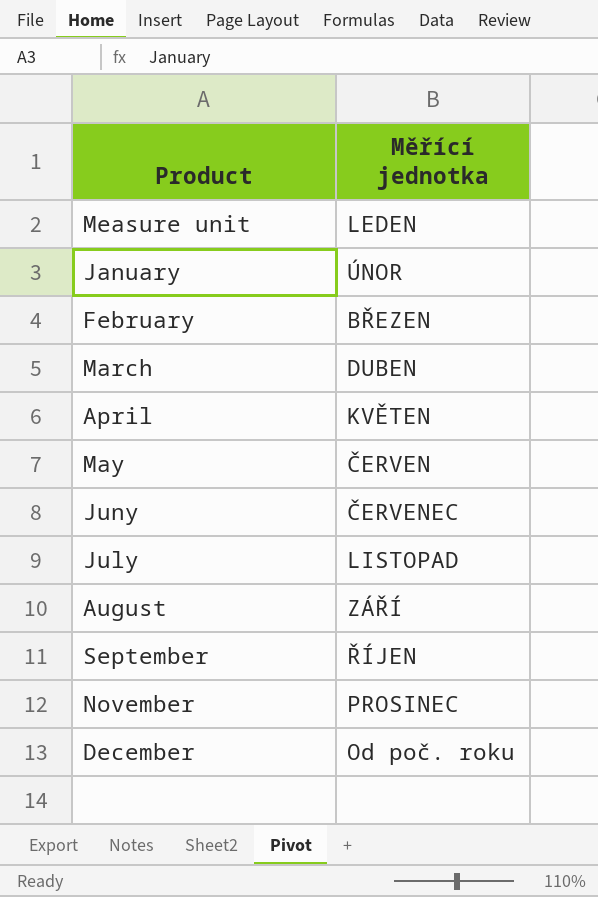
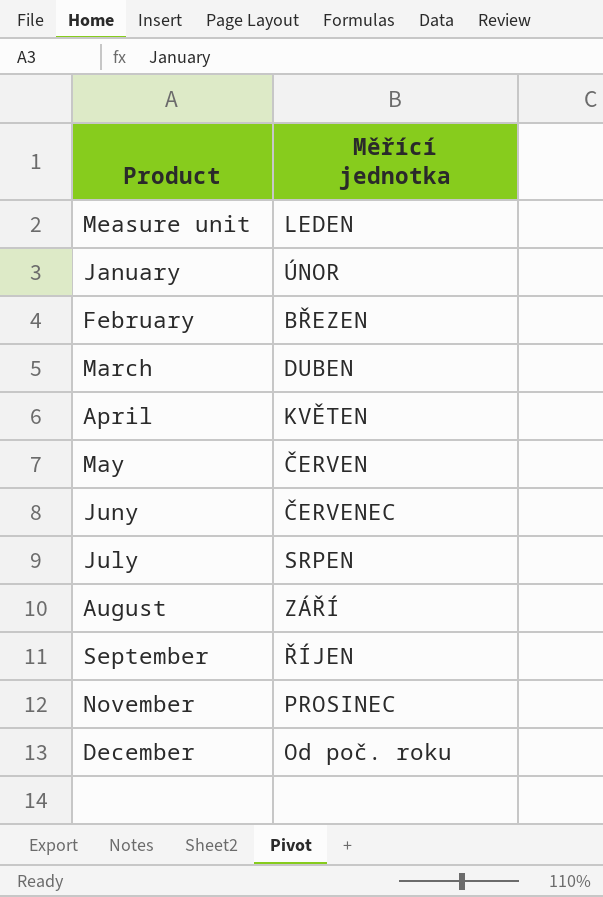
July | Měřící jednotka: LISTOPAD -> SRPEN

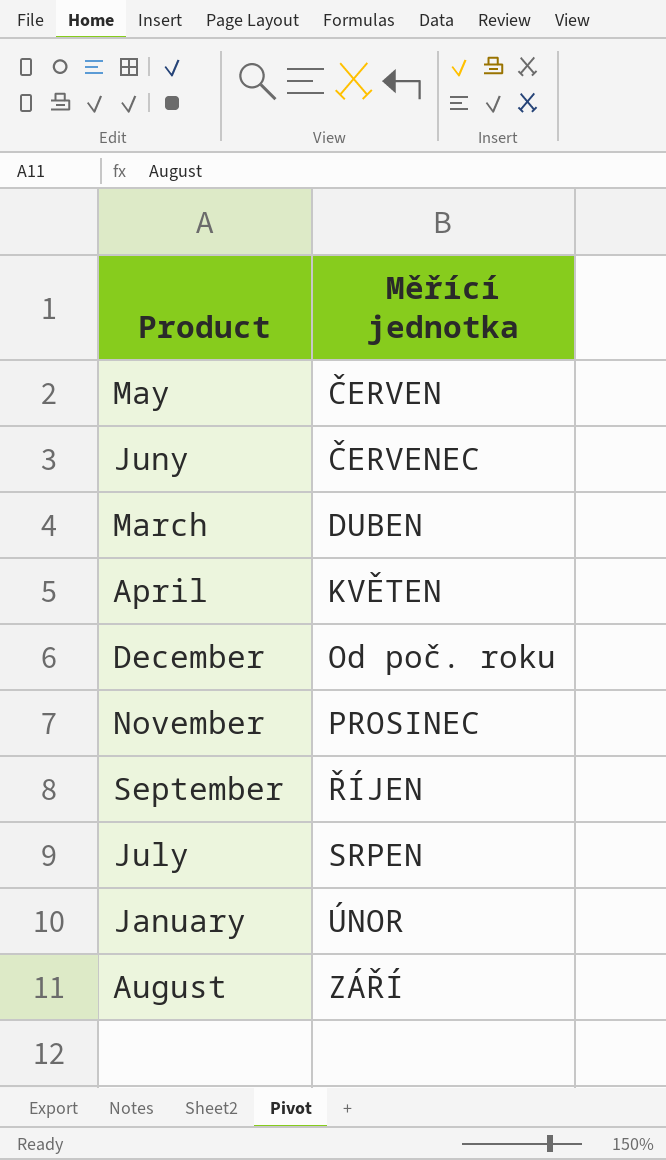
row order: none -> Měřící jednotka ascending
row Measure unit: LEDEN -> none
row February: BŘEZEN -> none

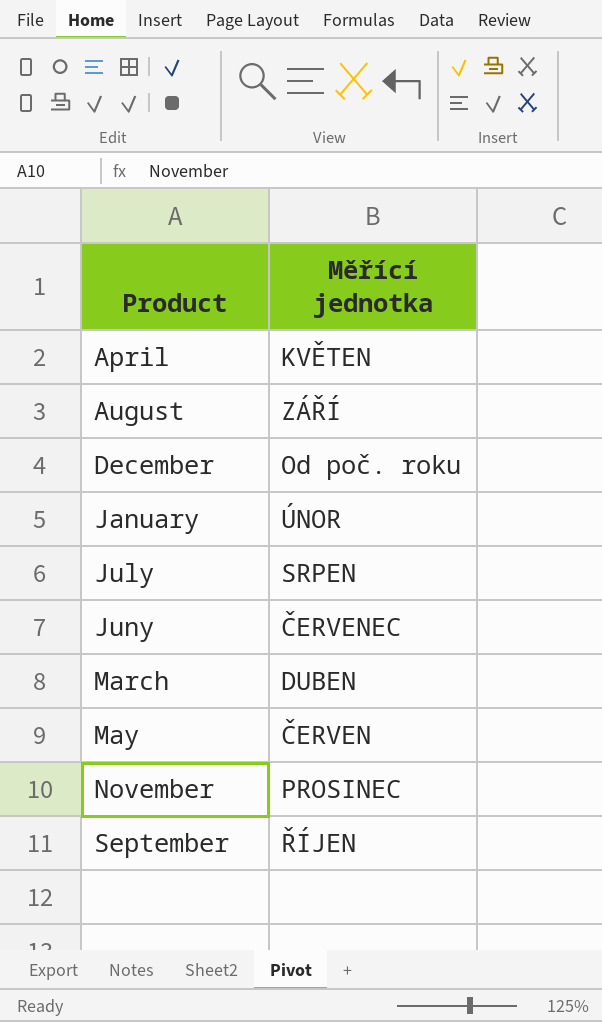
row order: Měřící jednotka ascending -> Product ascending

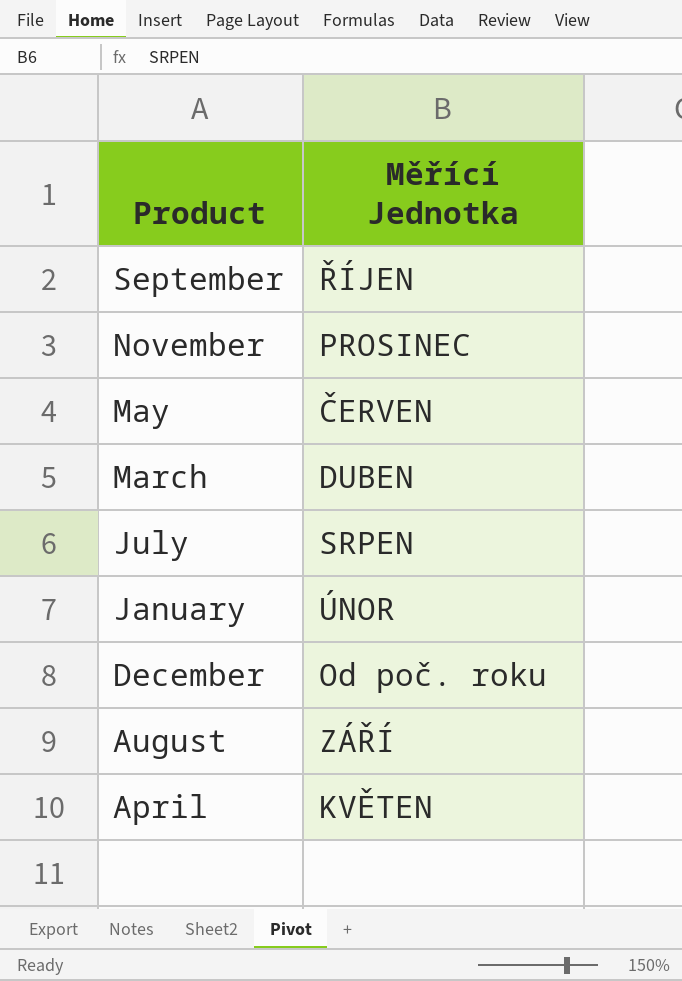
row order: Product ascending -> Product descending
column name: Měřící jednotka -> Měřící Jednotka
row Juny: ČERVENEC -> none

